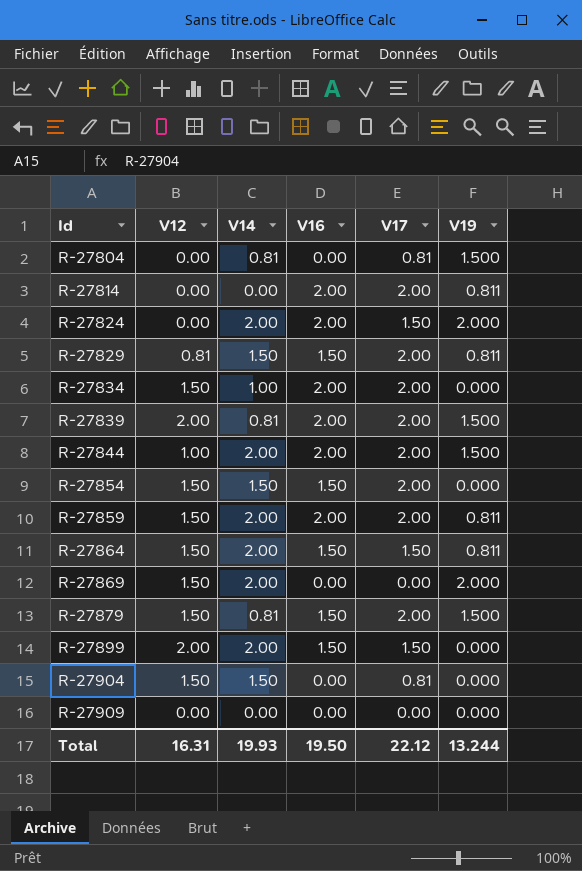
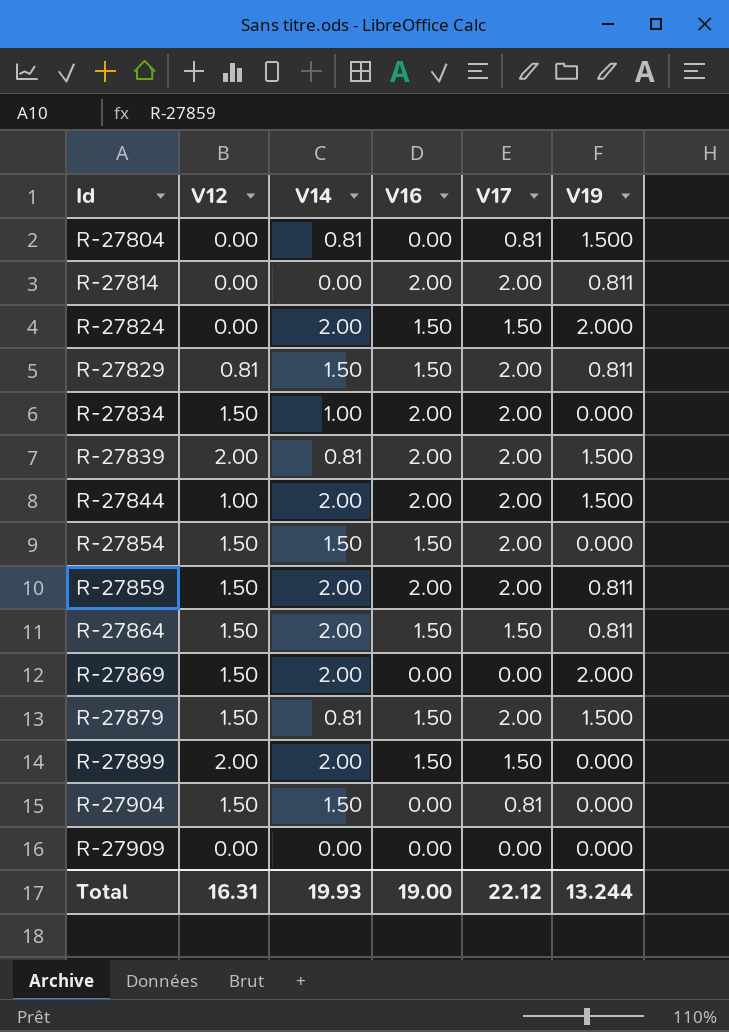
R-27824 | V16: 2.00 -> 1.50
Total | V16: 19.50 -> 19.00

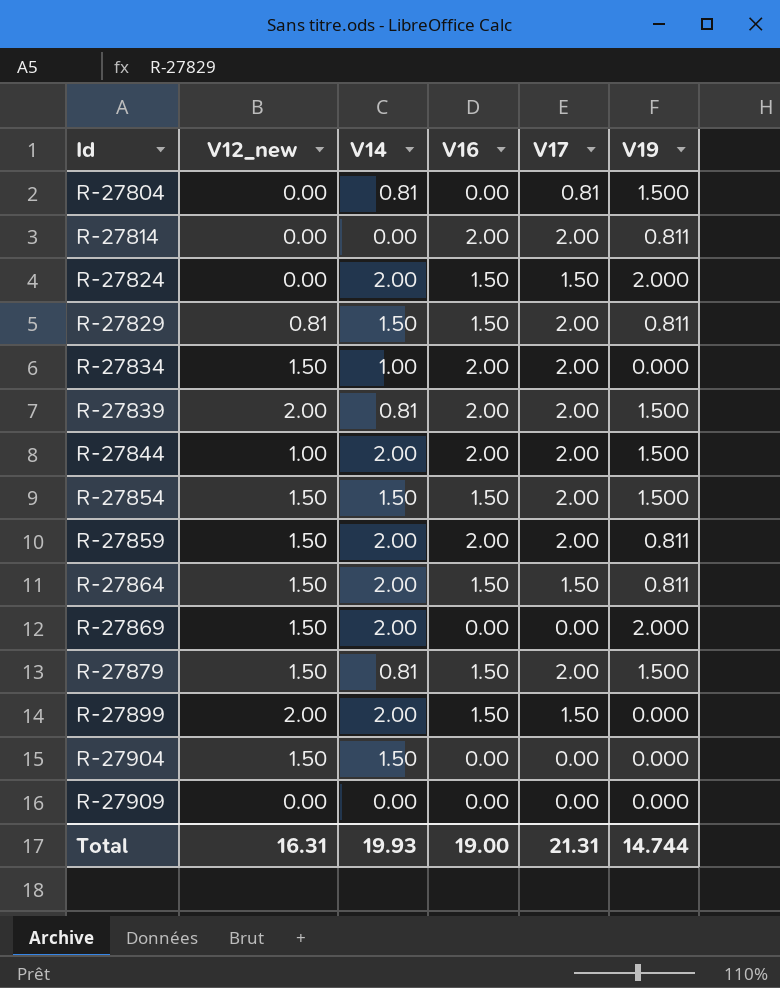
column name: V12 -> V12_new
R-27854 | V19: 0.000 -> 1.500
R-27904 | V17: 0.81 -> 0.00
Total | V17: 22.12 -> 21.31
Total | V19: 13.244 -> 14.744

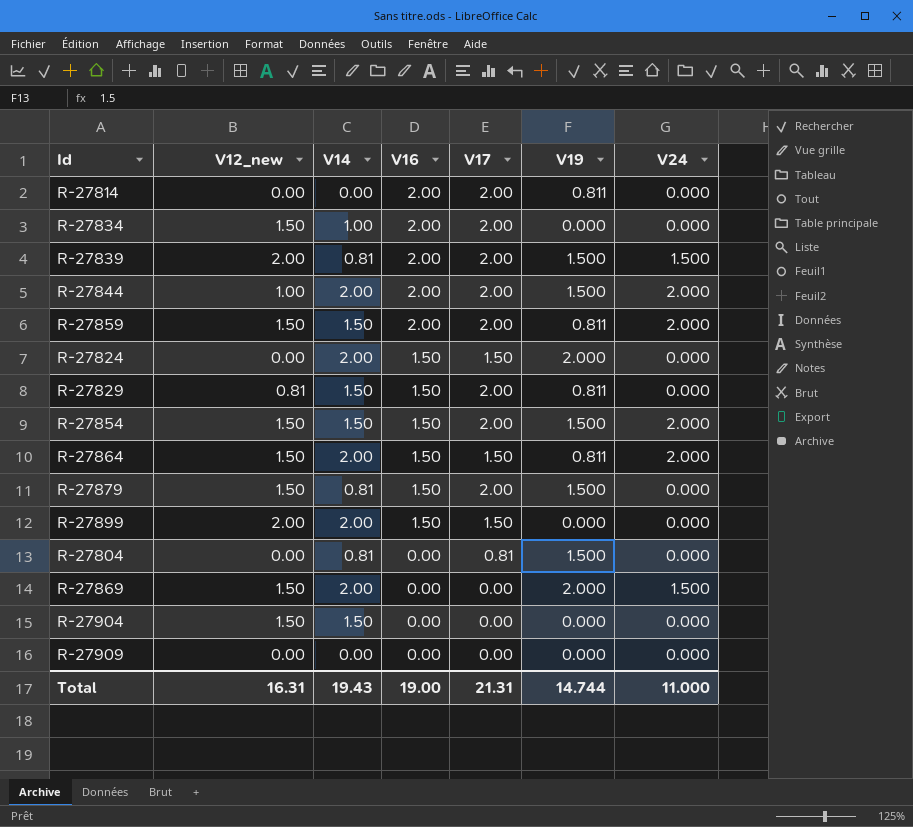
row order: Id ascending -> V16 descending
column V24 | position: none -> 7
R-27859 | V14: 2.00 -> 1.50
Total | V14: 19.93 -> 19.43

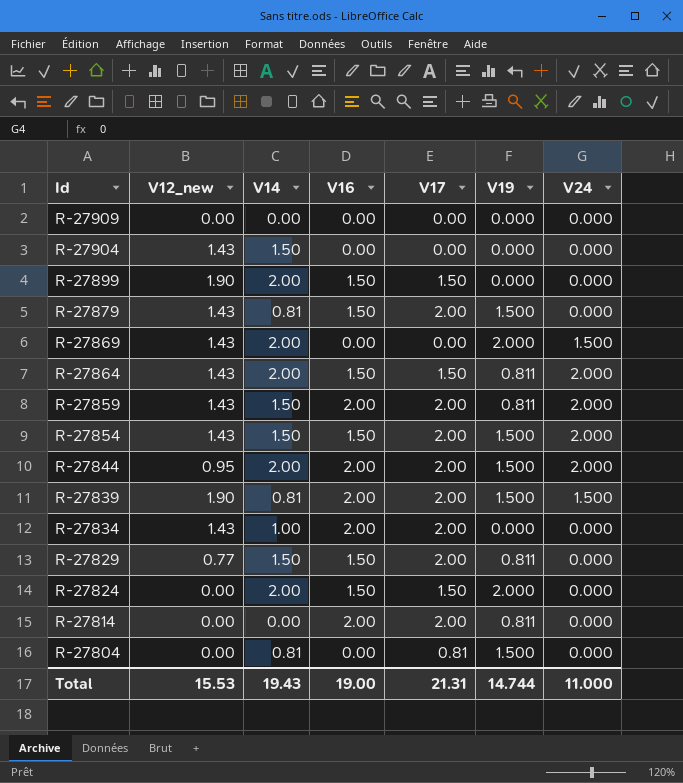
row order: V16 descending -> Id descending
R-27904 | V12_new: 1.50 -> 1.43
R-27899 | V12_new: 2.00 -> 1.90
R-27879 | V12_new: 1.50 -> 1.43
R-27869 | V12_new: 1.50 -> 1.43
R-27864 | V12_new: 1.50 -> 1.43
R-27859 | V12_new: 1.50 -> 1.43
R-27854 | V12_new: 1.50 -> 1.43
R-27844 | V12_new: 1.00 -> 0.95
R-27839 | V12_new: 2.00 -> 1.90
R-27834 | V12_new: 1.50 -> 1.43
R-27829 | V12_new: 0.81 -> 0.77
Total | V12_new: 16.31 -> 15.53

